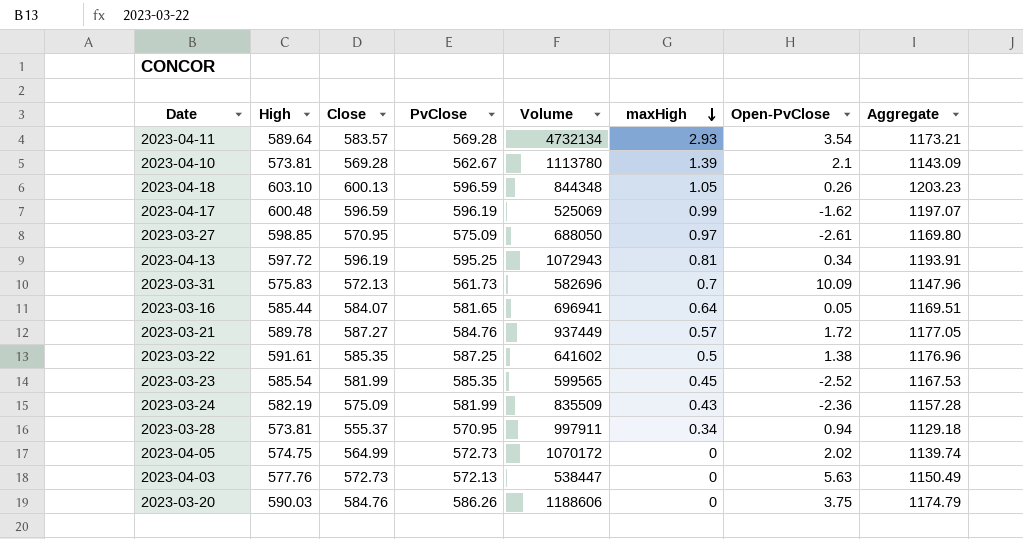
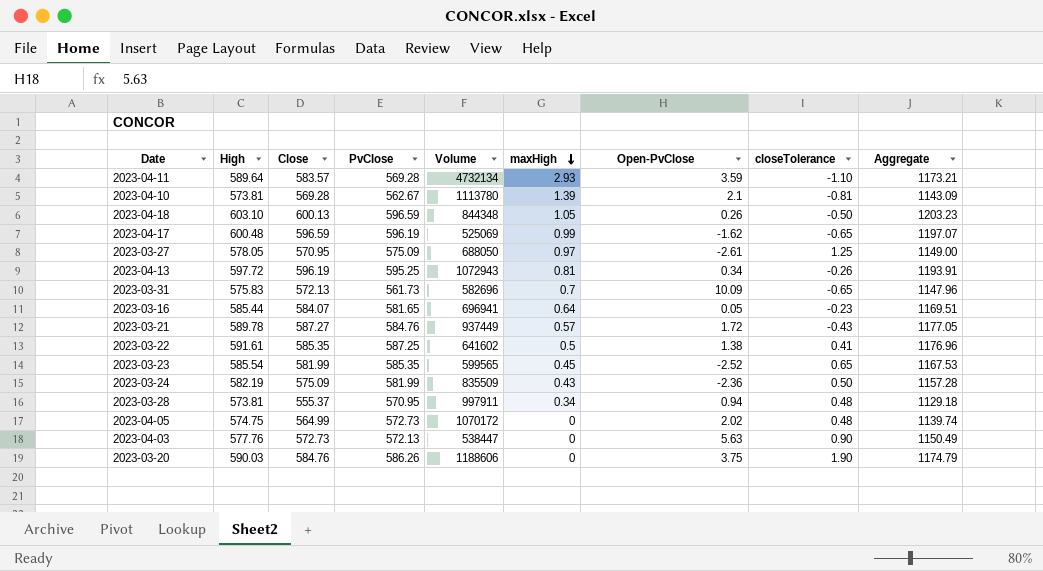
column closeTolerance | position: none -> 8
2023-04-11 | Open-PvClose: 3.54 -> 3.59
2023-03-27 | High: 598.85 -> 578.05
2023-03-27 | Aggregate: 1169.80 -> 1149.00

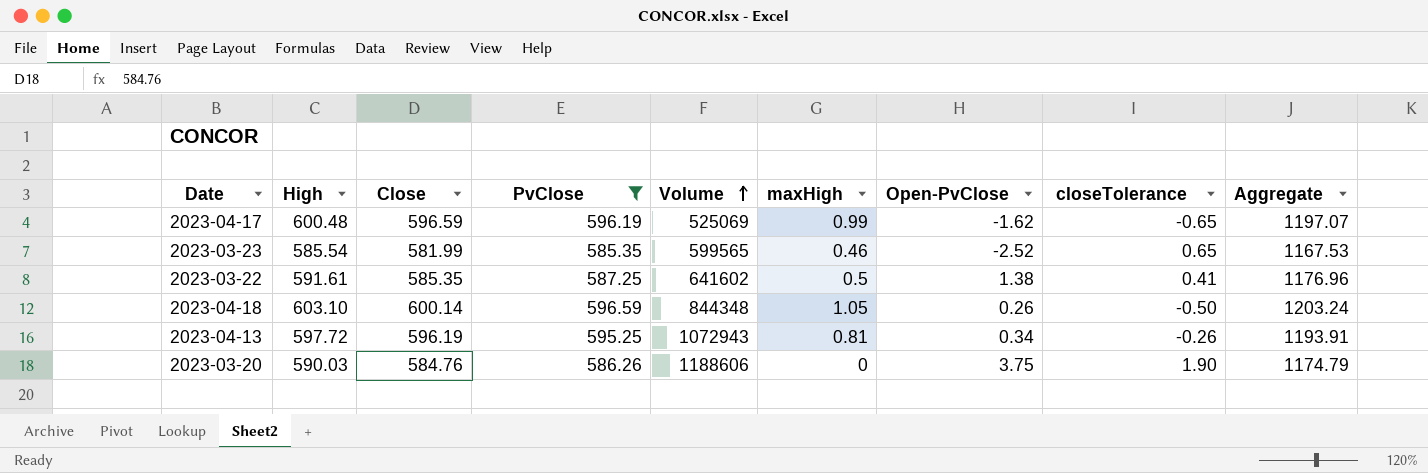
filter: none -> PvClose >= 585.35
row order: maxHigh descending -> Volume ascending
2023-03-23 | maxHigh: 0.45 -> 0.46
2023-04-18 | Close: 600.13 -> 600.14
2023-04-18 | Aggregate: 1203.23 -> 1203.24

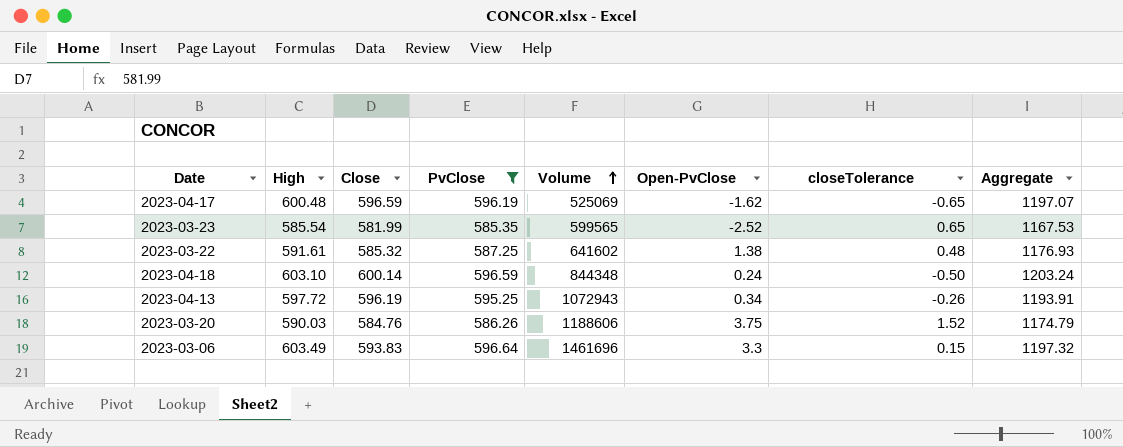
column maxHigh | position: 6 -> none
2023-03-22 | Close: 585.35 -> 585.32
2023-03-22 | closeTolerance: 0.41 -> 0.48
2023-03-22 | Aggregate: 1176.96 -> 1176.93
2023-04-18 | Open-PvClose: 0.26 -> 0.24
2023-03-20 | closeTolerance: 1.90 -> 1.52
row 2023-03-06: none -> 603.49 | 593.83 | 596.64 | 1461696 | 3.3 | 0.15 | 1197.32

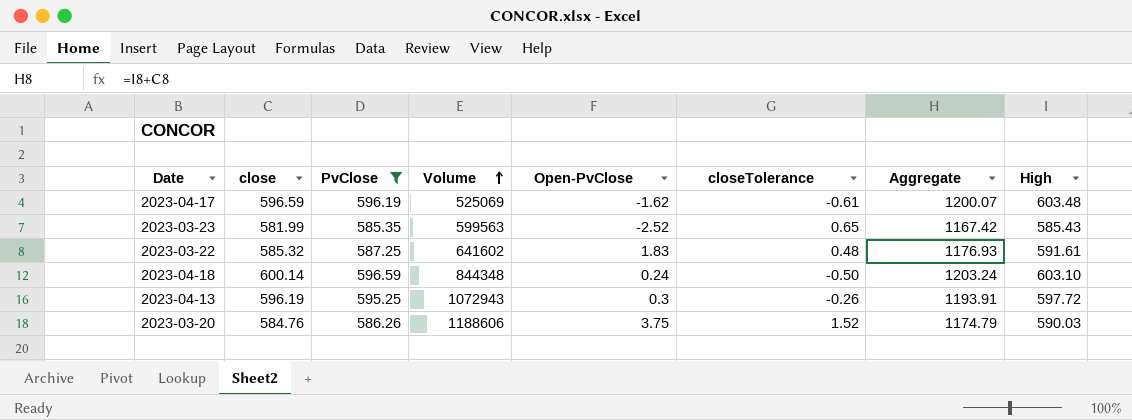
column name: Close -> close
column High | position: 2 -> 8
row 2023-03-06: 603.49 | 593.83 | 596.64 | 1461696 | 3.3 | 0.15 | 1197.32 -> none
2023-04-17 | closeTolerance: -0.65 -> -0.61
2023-04-17 | Aggregate: 1197.07 -> 1200.07
2023-04-17 | High: 600.48 -> 603.48
2023-03-23 | Volume: 599565 -> 599563
2023-03-23 | Aggregate: 1167.53 -> 1167.42
2023-03-23 | High: 585.54 -> 585.43
2023-03-22 | Open-PvClose: 1.38 -> 1.83
2023-04-13 | Open-PvClose: 0.34 -> 0.3

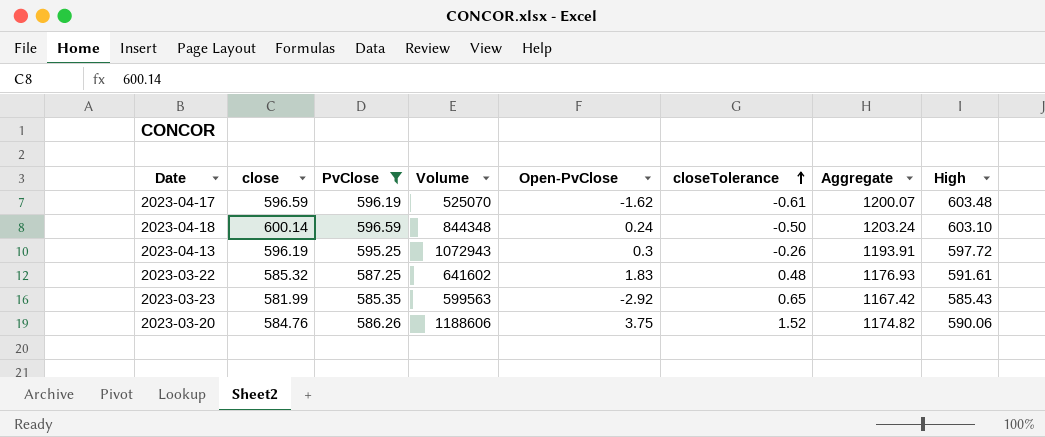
row order: Volume ascending -> closeTolerance ascending
2023-04-17 | Volume: 525069 -> 525070
2023-03-23 | Open-PvClose: -2.52 -> -2.92
2023-03-20 | Aggregate: 1174.79 -> 1174.82
2023-03-20 | High: 590.03 -> 590.06

